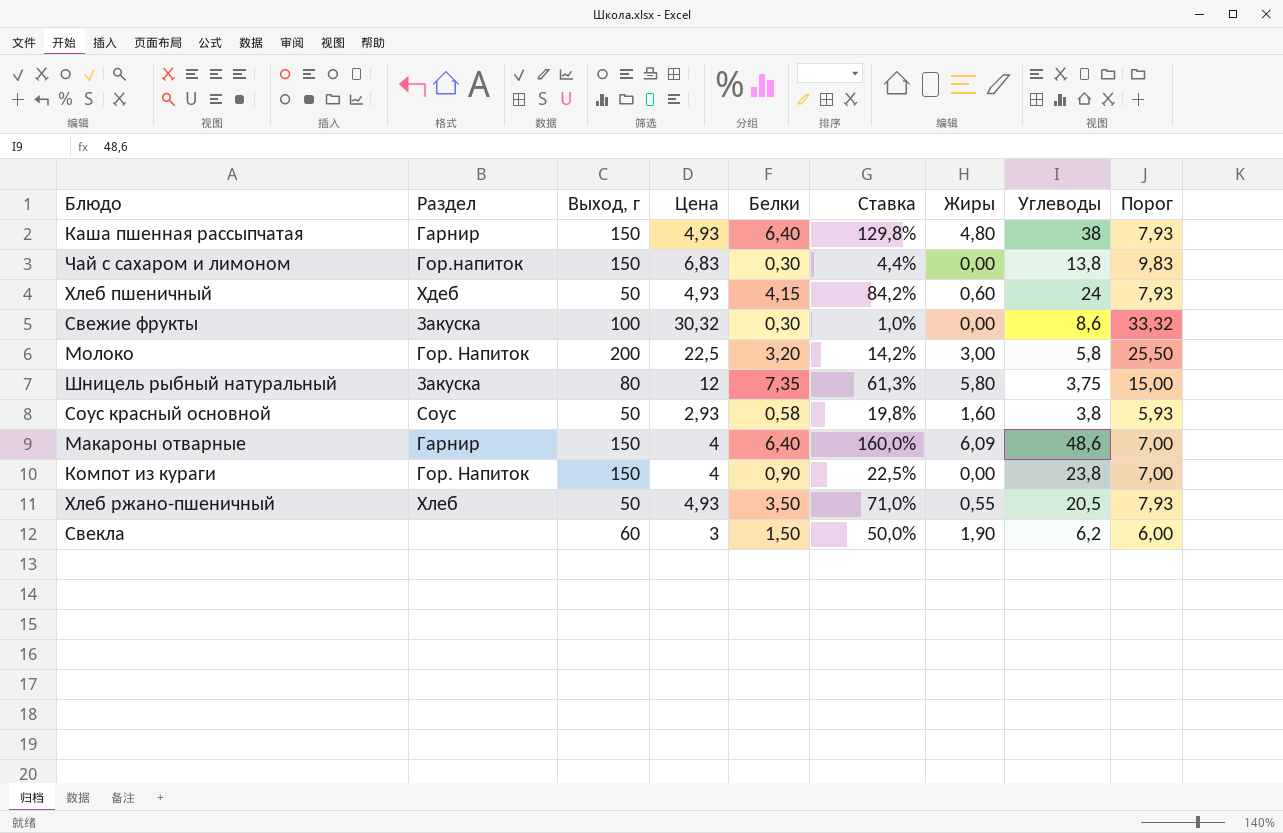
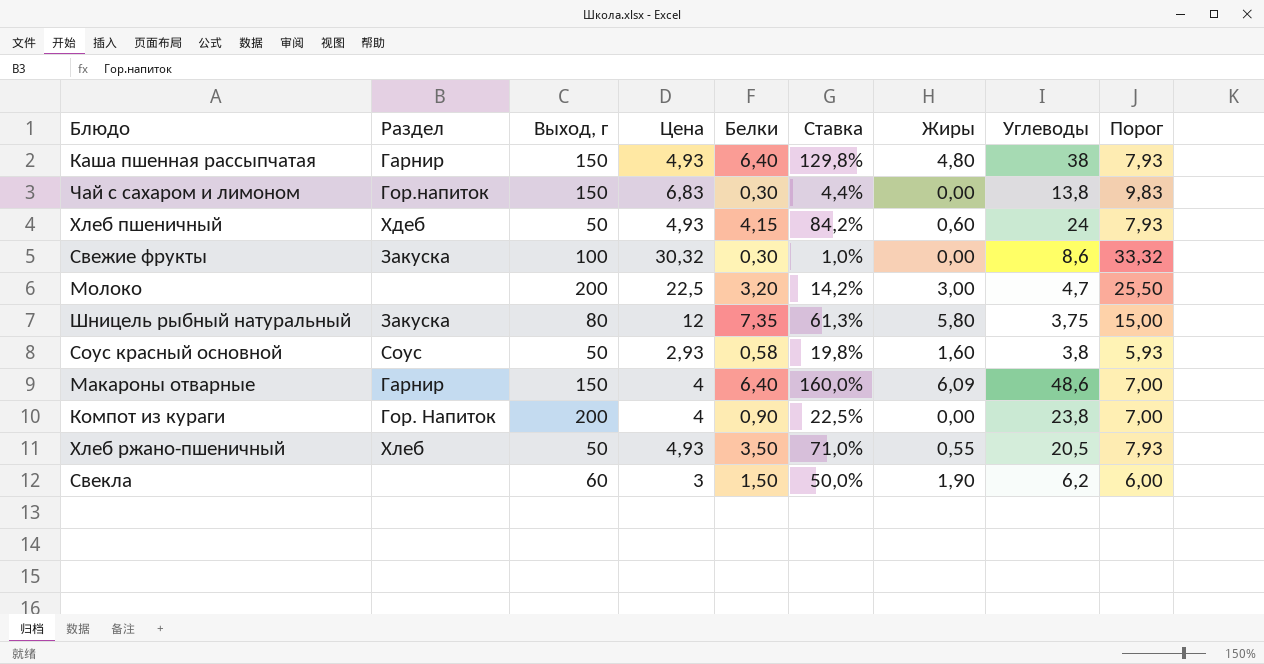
Молоко | Раздел: Гор. Напиток -> none
Молоко | Углеводы: 5,8 -> 4,7
Компот из кураги | Выход, г: 150 -> 200

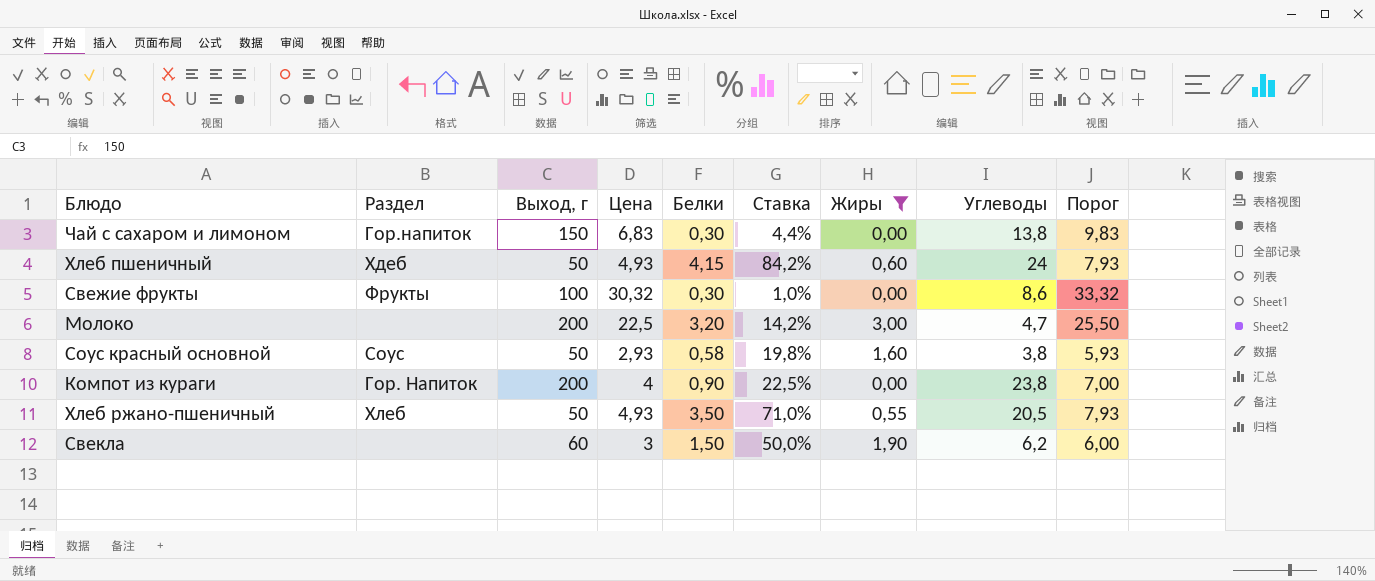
filter: none -> Жиры <= 3,00
Свежие фрукты | Раздел: Закуска -> Фрукты

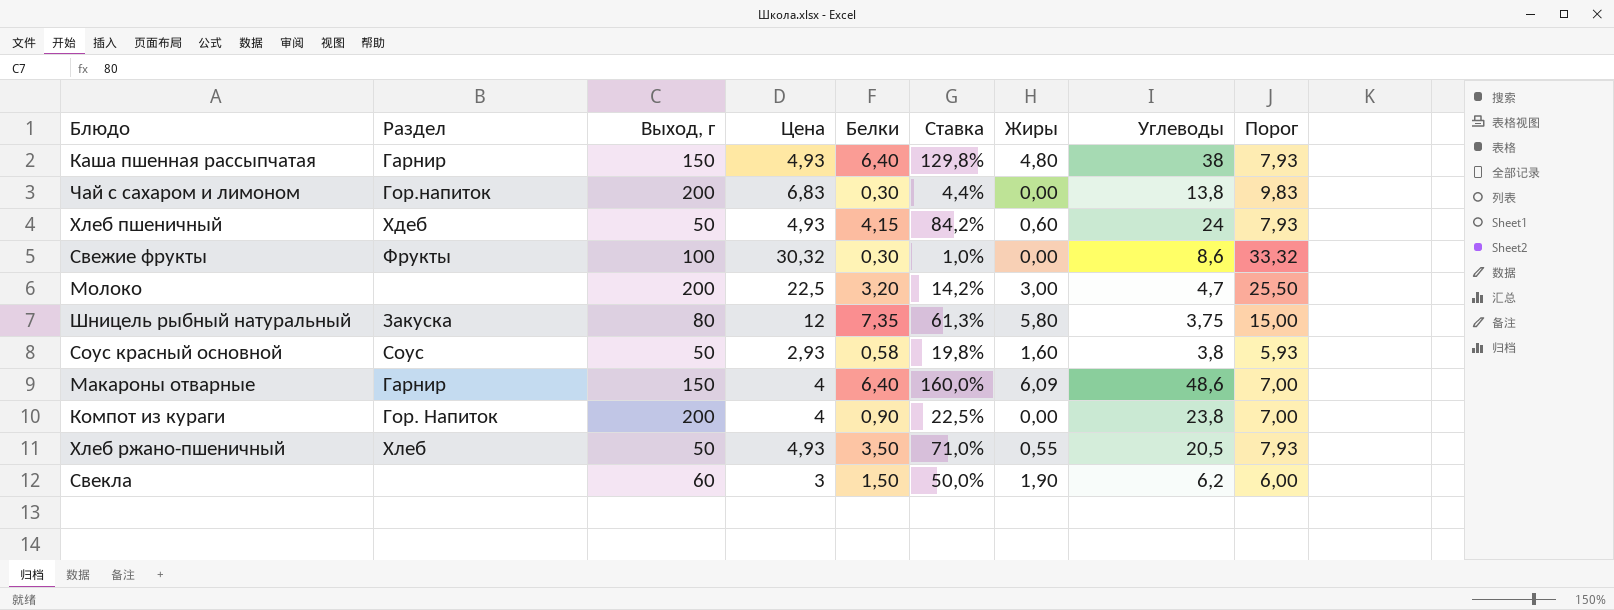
filter: Жиры <= 3,00 -> none
Чай с сахаром и лимоном | Выход, г: 150 -> 200

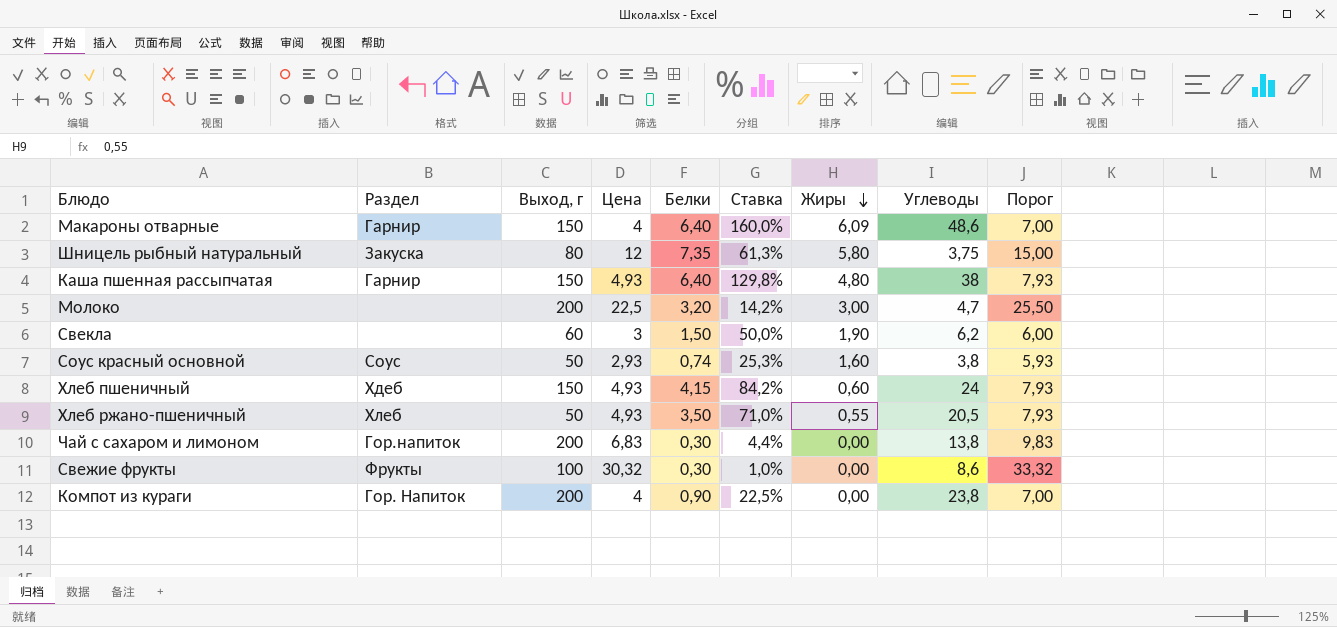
row order: none -> Жиры descending
Соус красный основной | Белки: 0,58 -> 0,74
Соус красный основной | Ставка: 19,8% -> 25,3%
Хлеб пшеничный | Выход, г: 50 -> 150

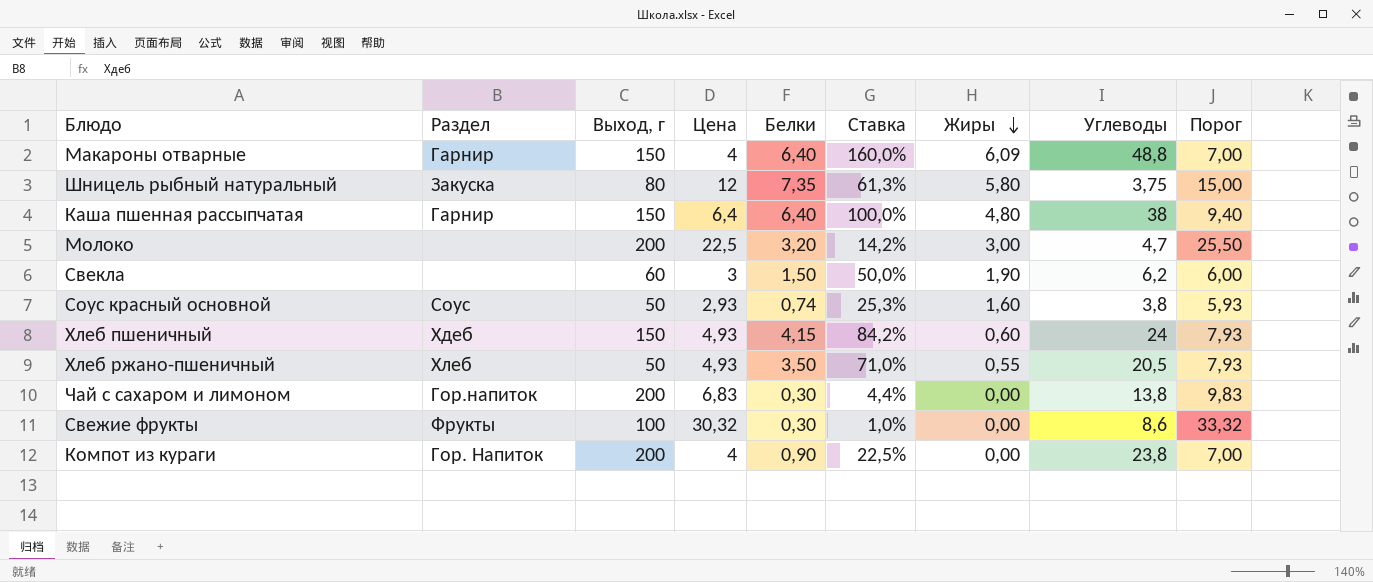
Макароны отварные | Углеводы: 48,6 -> 48,8
Каша пшенная рассыпчатая | Цена: 4,93 -> 6,4
Каша пшенная рассыпчатая | Ставка: 129,8% -> 100,0%
Каша пшенная рассыпчатая | Порог: 7,93 -> 9,40

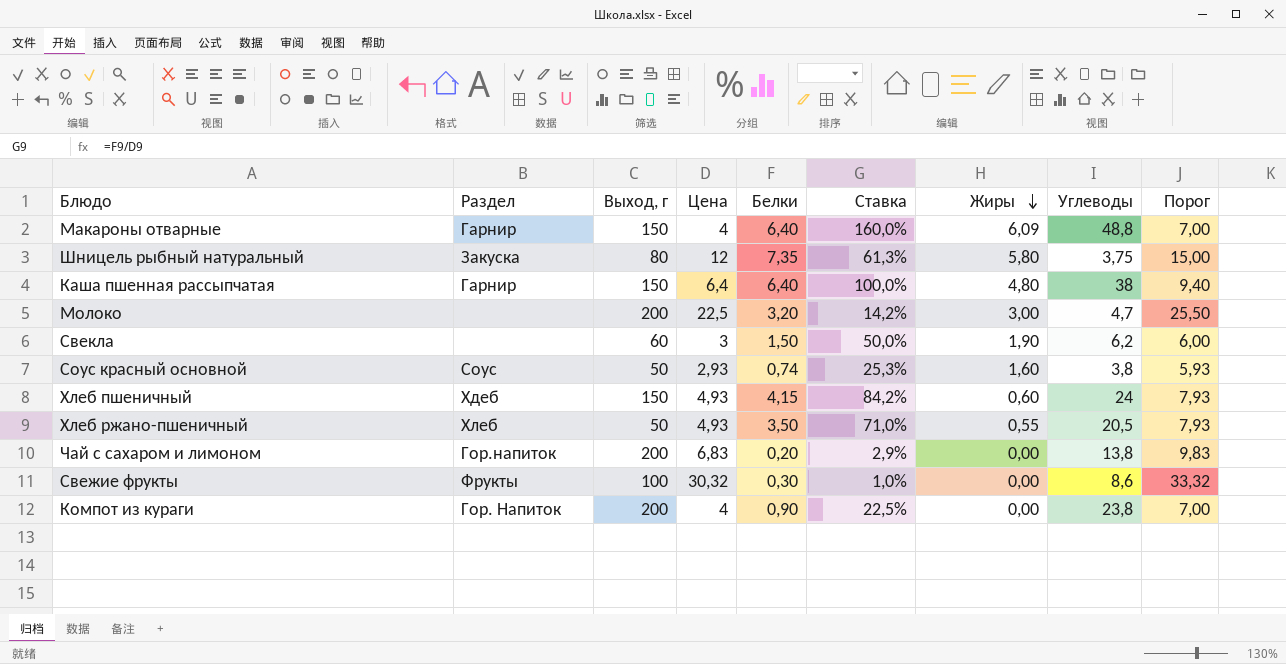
Чай с сахаром и лимоном | Белки: 0,30 -> 0,20
Чай с сахаром и лимоном | Ставка: 4,4% -> 2,9%

